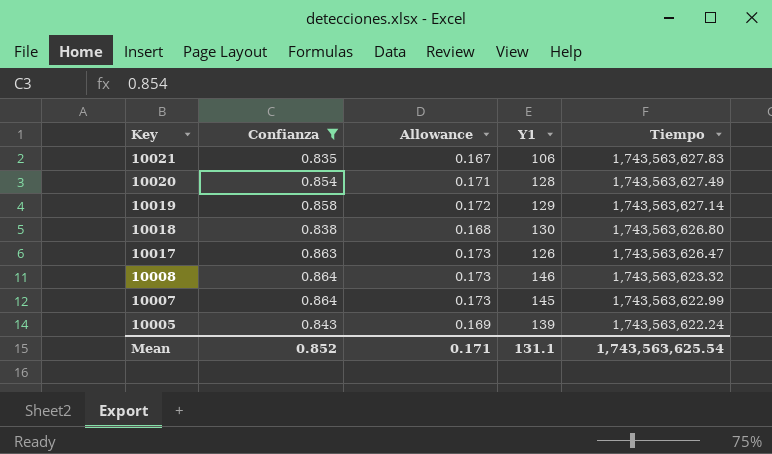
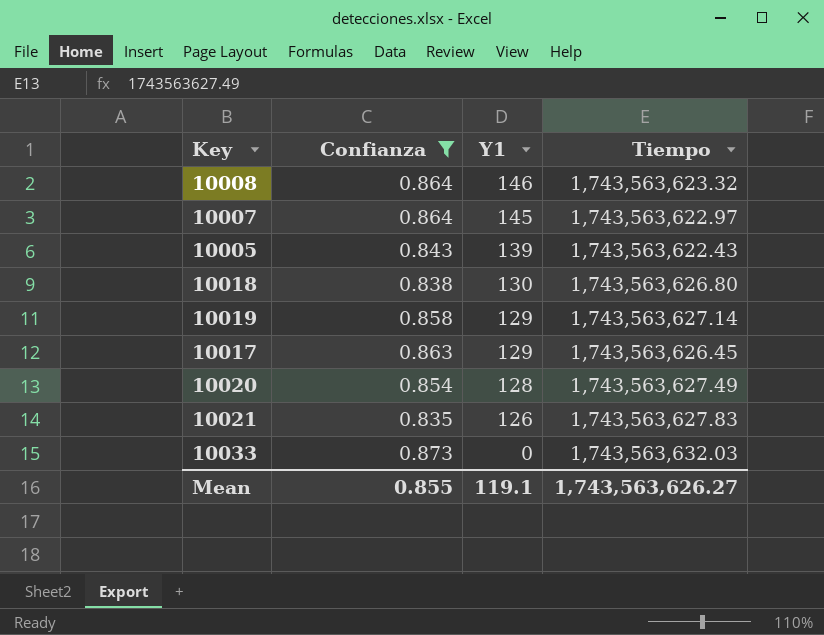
row order: Key descending -> Y1 descending
column Allowance | formula: [Confianza] * 0.2 -> none
10007 | Tiempo: 1,743,563,622.99 -> 1,743,563,622.97
10005 | Tiempo: 1,743,563,622.24 -> 1,743,563,622.43
10017 | Y1: 126 -> 129
10017 | Tiempo: 1,743,563,626.47 -> 1,743,563,626.45
10021 | Y1: 106 -> 126
row 10033: none -> 0.873 | 0 | 1,743,563,632.03
Mean | Confianza: 0.852 -> 0.855
Mean | Y1: 131.1 -> 119.1
Mean | Tiempo: 1,743,563,625.54 -> 1,743,563,626.27

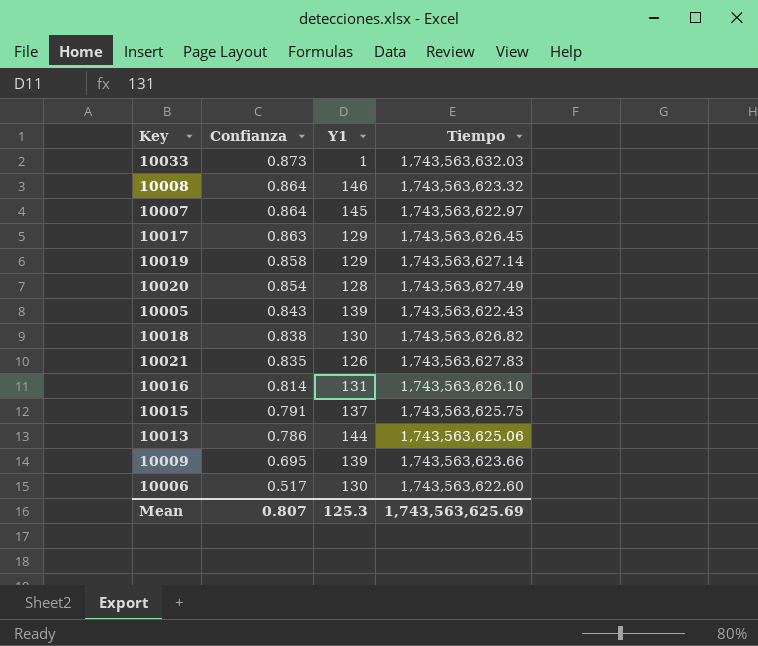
filter: Confianza >= 0.835 -> none
row order: Y1 descending -> Confianza descending
10033 | Y1: 0 -> 1
10018 | Tiempo: 1,743,563,626.80 -> 1,743,563,626.82
Mean | Confianza: 0.855 -> 0.807
Mean | Y1: 119.1 -> 125.3
Mean | Tiempo: 1,743,563,626.27 -> 1,743,563,625.69

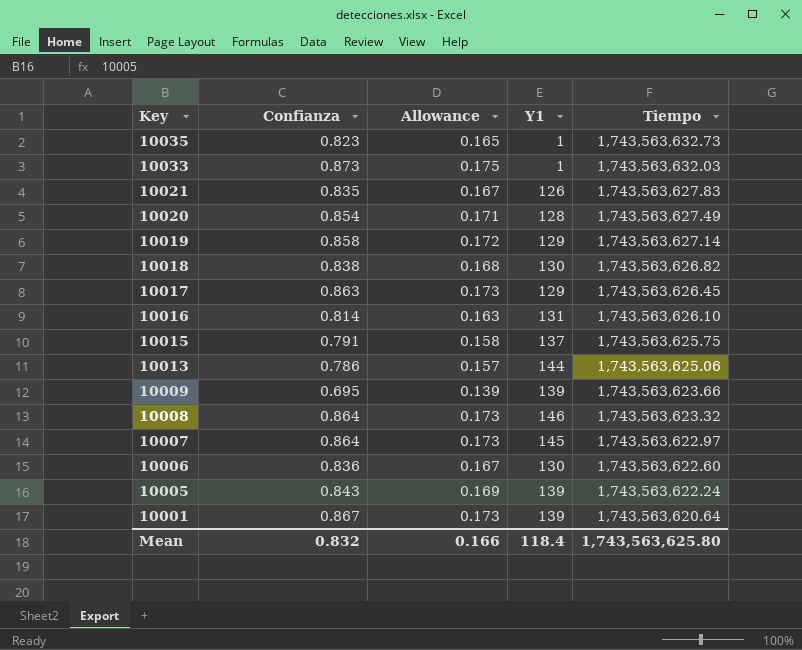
row order: Confianza descending -> Key descending
column Allowance | formula: none -> [Confianza] * 0.2
row 10035: none -> 0.823 | 0.165 | 1 | 1,743,563,632.73
10006 | Confianza: 0.517 -> 0.836
10005 | Tiempo: 1,743,563,622.43 -> 1,743,563,622.24
row 10001: none -> 0.867 | 0.173 | 139 | 1,743,563,620.64
Mean | Confianza: 0.807 -> 0.832
Mean | Y1: 125.3 -> 118.4
Mean | Tiempo: 1,743,563,625.69 -> 1,743,563,625.80

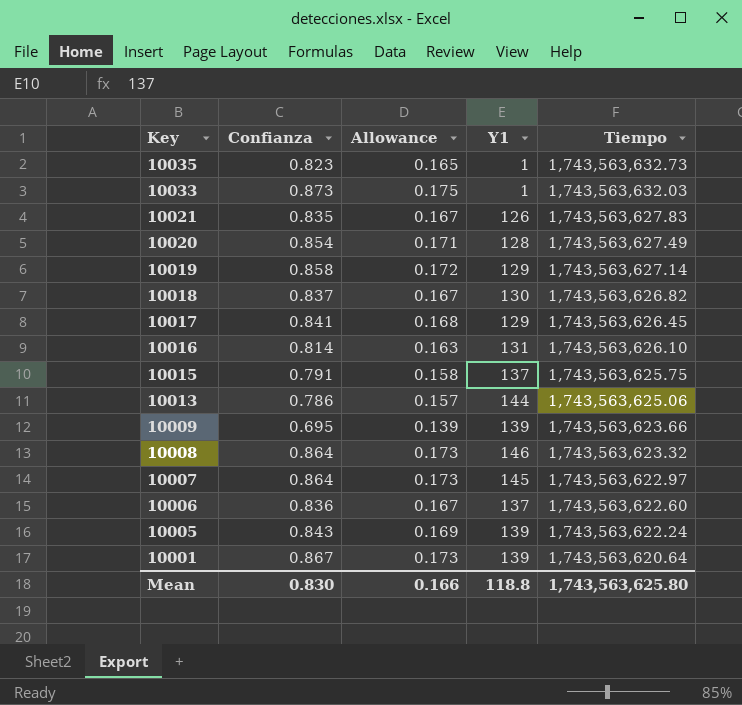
10018 | Confianza: 0.838 -> 0.837
10018 | Allowance: 0.168 -> 0.167
10017 | Confianza: 0.863 -> 0.841
10017 | Allowance: 0.173 -> 0.168
10006 | Y1: 130 -> 137
Mean | Confianza: 0.832 -> 0.830
Mean | Y1: 118.4 -> 118.8

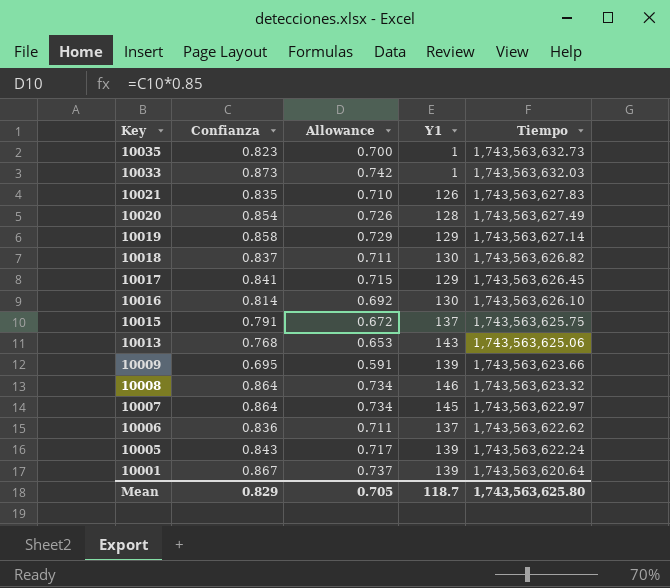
column Allowance | formula: [Confianza] * 0.2 -> [Confianza] * 0.85
10016 | Y1: 131 -> 130
10013 | Confianza: 0.786 -> 0.768
10013 | Y1: 144 -> 143
10006 | Tiempo: 1,743,563,622.60 -> 1,743,563,622.62
Mean | Confianza: 0.830 -> 0.829
Mean | Allowance: 0.166 -> 0.705
Mean | Y1: 118.8 -> 118.7

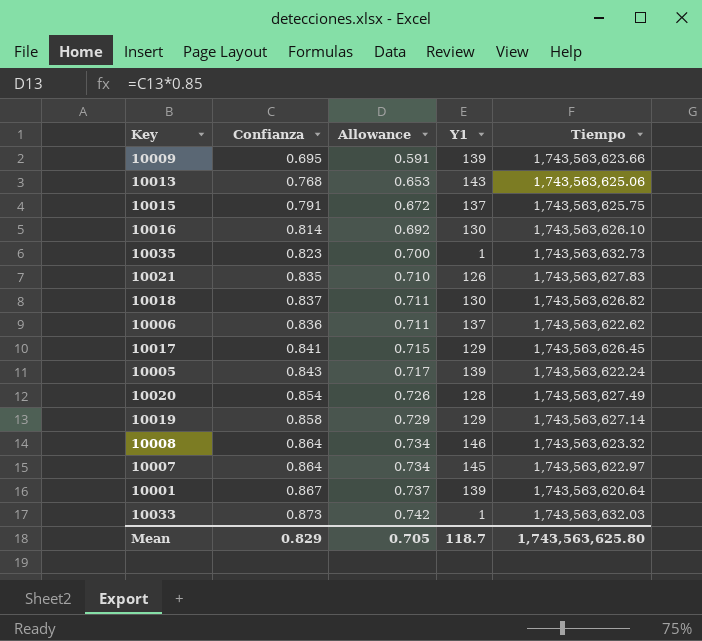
row order: Key descending -> Allowance ascending

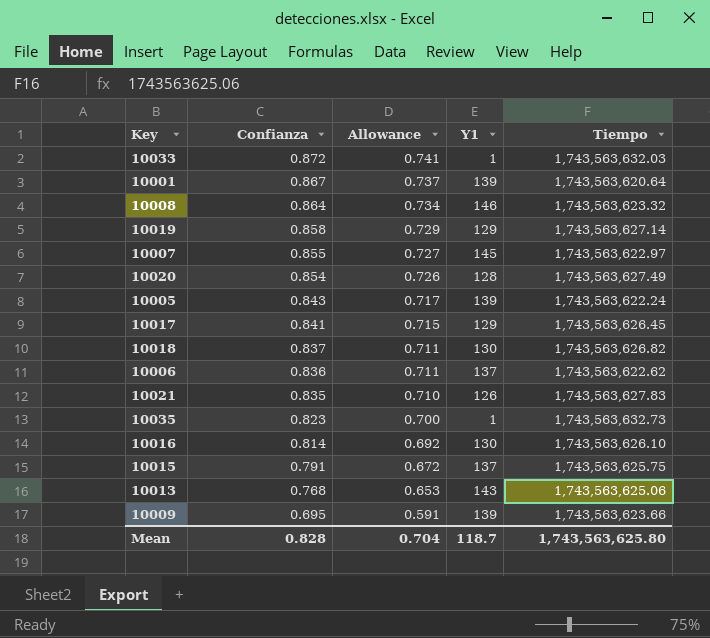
row order: Allowance ascending -> Confianza descending
10033 | Confianza: 0.873 -> 0.872
10033 | Allowance: 0.742 -> 0.741
10007 | Confianza: 0.864 -> 0.855
10007 | Allowance: 0.734 -> 0.727
Mean | Confianza: 0.829 -> 0.828
Mean | Allowance: 0.705 -> 0.704

